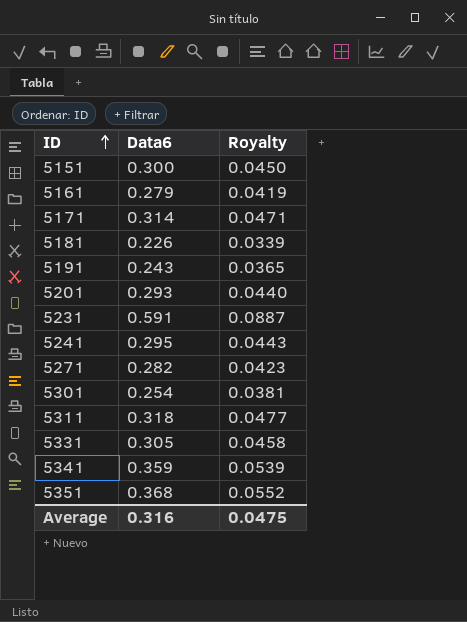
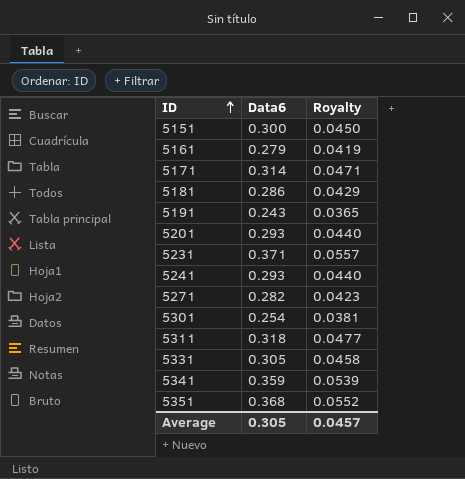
5181 | Data6: 0.226 -> 0.286
5181 | Royalty: 0.0339 -> 0.0429
5231 | Data6: 0.591 -> 0.371
5231 | Royalty: 0.0887 -> 0.0557
5241 | Data6: 0.295 -> 0.293
5241 | Royalty: 0.0443 -> 0.0440
Average | Data6: 0.316 -> 0.305
Average | Royalty: 0.0475 -> 0.0457

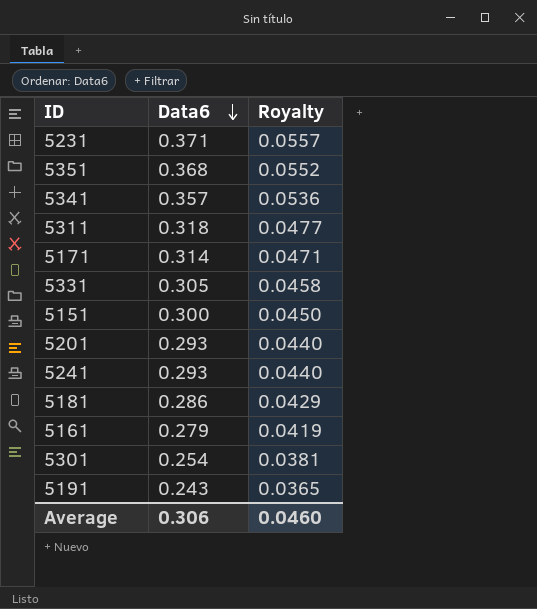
row order: ID ascending -> Data6 descending
row 5271: 0.282 | 0.0423 -> none
5341 | Data6: 0.359 -> 0.357
5341 | Royalty: 0.0539 -> 0.0536
Average | Data6: 0.305 -> 0.306
Average | Royalty: 0.0457 -> 0.0460

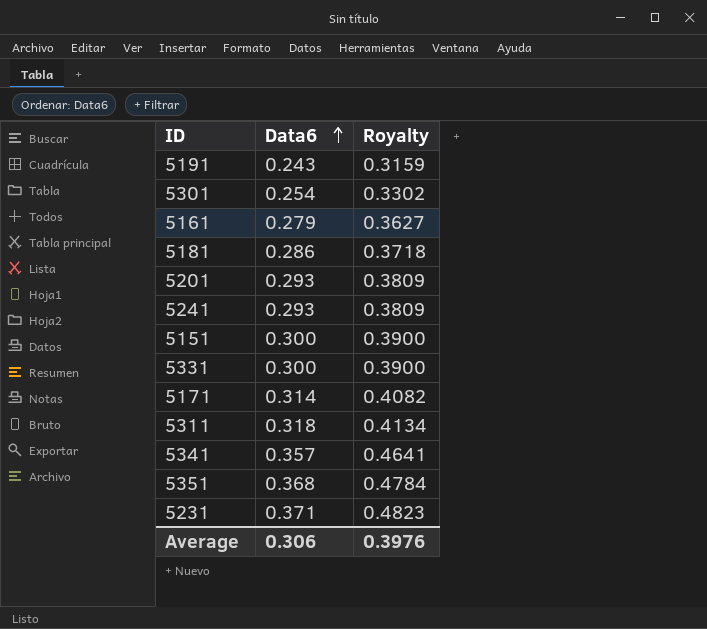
row order: Data6 descending -> Data6 ascending
column Royalty | formula: [Data6] * 0.15 -> [Data6] * 1.3
5331 | Data6: 0.305 -> 0.300
Average | Royalty: 0.0460 -> 0.3976

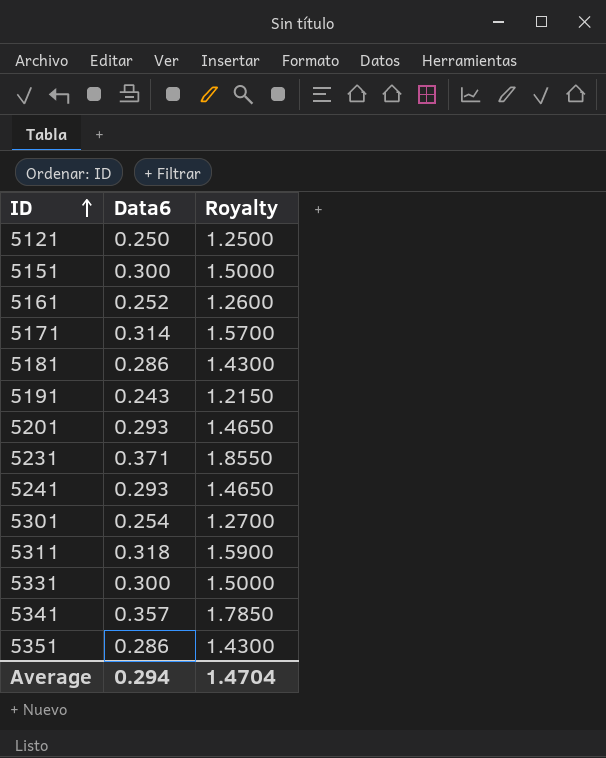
row order: Data6 ascending -> ID ascending
column Royalty | formula: [Data6] * 1.3 -> [Data6] * 5
row 5121: none -> 0.250 | 1.2500
5161 | Data6: 0.279 -> 0.252
5351 | Data6: 0.368 -> 0.286
Average | Data6: 0.306 -> 0.294
Average | Royalty: 0.3976 -> 1.4704

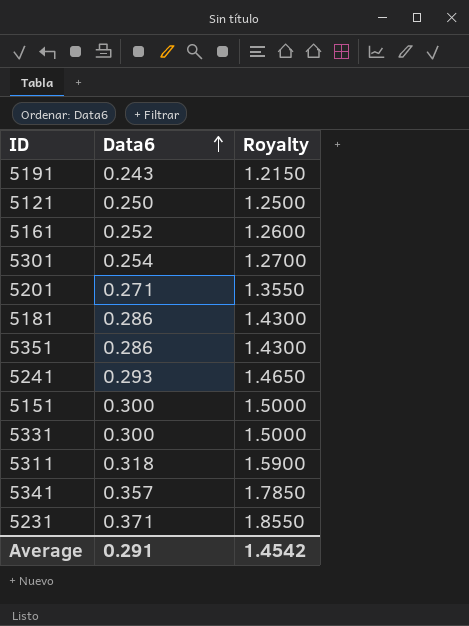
row order: ID ascending -> Data6 ascending
row 5171: 0.314 | 1.5700 -> none
5201 | Data6: 0.293 -> 0.271
5201 | Royalty: 1.4650 -> 1.3550
Average | Data6: 0.294 -> 0.291
Average | Royalty: 1.4704 -> 1.4542

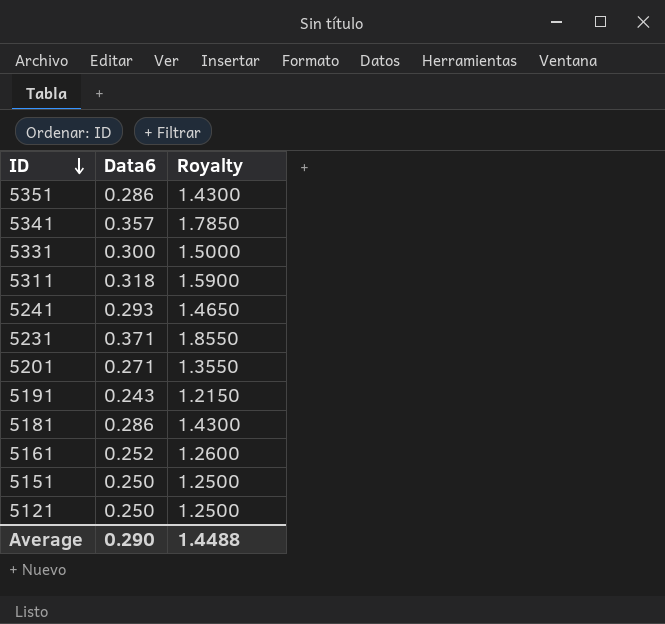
row order: Data6 ascending -> ID descending
row 5301: 0.254 | 1.2700 -> none
5151 | Data6: 0.300 -> 0.250
5151 | Royalty: 1.5000 -> 1.2500
Average | Data6: 0.291 -> 0.290
Average | Royalty: 1.4542 -> 1.4488

